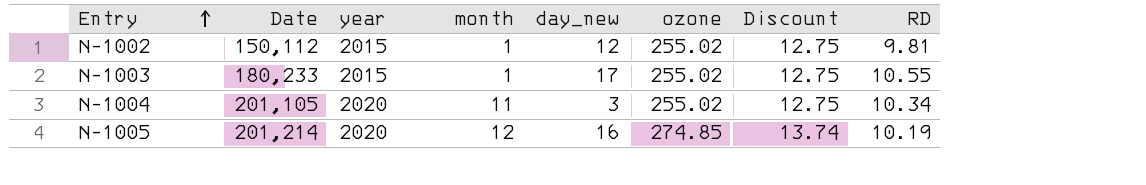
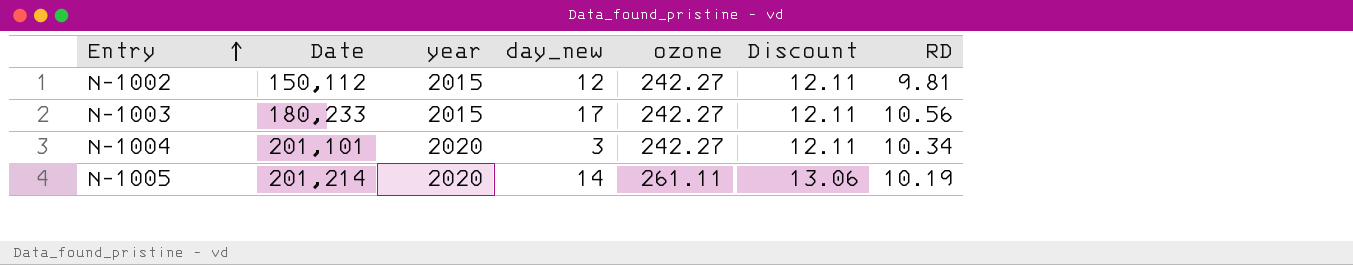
column month | position: 4 -> none
N-1002 | ozone: 255.02 -> 242.27
N-1002 | Discount: 12.75 -> 12.11
N-1003 | ozone: 255.02 -> 242.27
N-1003 | Discount: 12.75 -> 12.11
N-1003 | RD: 10.55 -> 10.56
N-1004 | Date: 201,105 -> 201,101
N-1004 | ozone: 255.02 -> 242.27
N-1004 | Discount: 12.75 -> 12.11
N-1005 | day_new: 16 -> 14
N-1005 | ozone: 274.85 -> 261.11
N-1005 | Discount: 13.74 -> 13.06

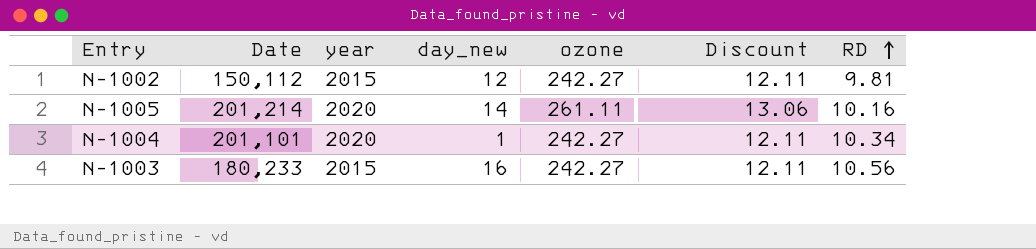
row order: Entry ascending -> RD ascending
N-1005 | RD: 10.19 -> 10.16
N-1004 | day_new: 3 -> 1
N-1003 | day_new: 17 -> 16

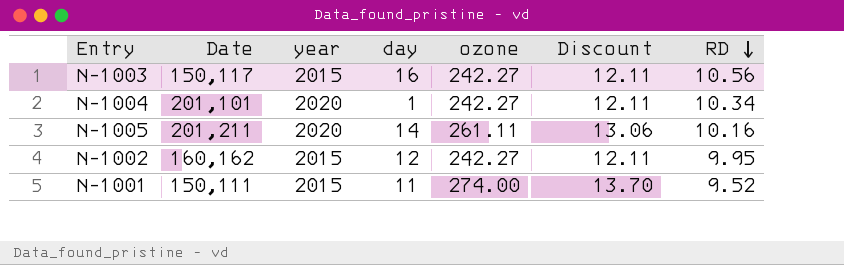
row order: RD ascending -> RD descending
column name: day_new -> day
N-1003 | Date: 180,233 -> 150,117
N-1005 | Date: 201,214 -> 201,211
N-1002 | Date: 150,112 -> 160,162
N-1002 | RD: 9.81 -> 9.95
row N-1001: none -> 150,111 | 2015 | 11 | 274.00 | 13.70 | 9.52

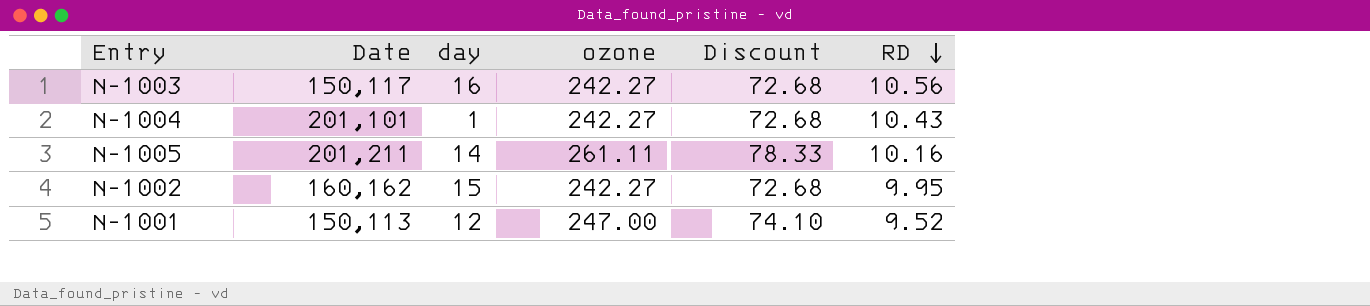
column year | position: 3 -> none
column Discount | formula: [ozone] * 0.05 -> [ozone] * 0.3
N-1004 | RD: 10.34 -> 10.43
N-1002 | day: 12 -> 15
N-1001 | Date: 150,111 -> 150,113
N-1001 | day: 11 -> 12
N-1001 | ozone: 274.00 -> 247.00

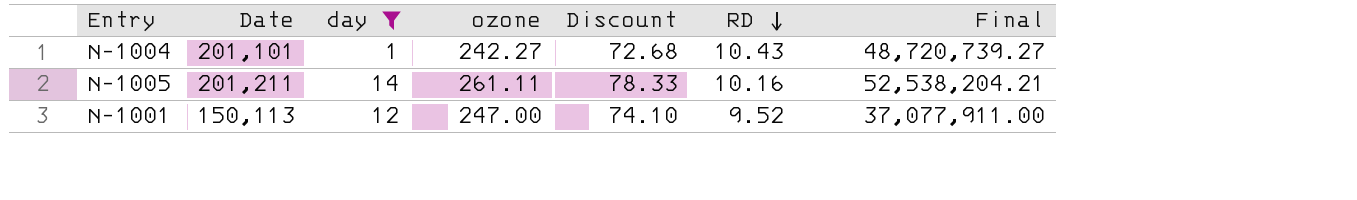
filter: none -> day <= 14
column Final | formula: none -> [Date] * [ozone]

